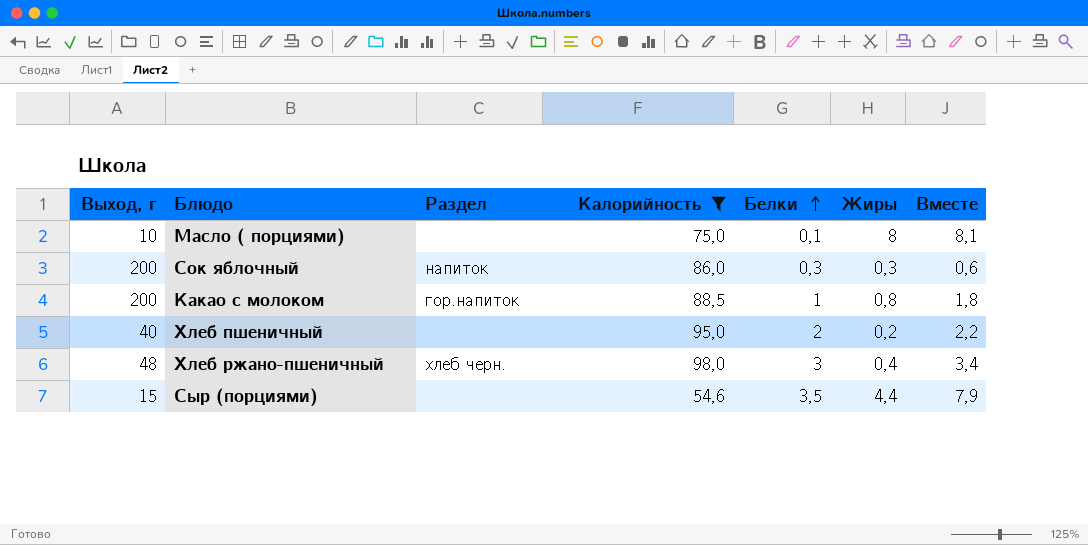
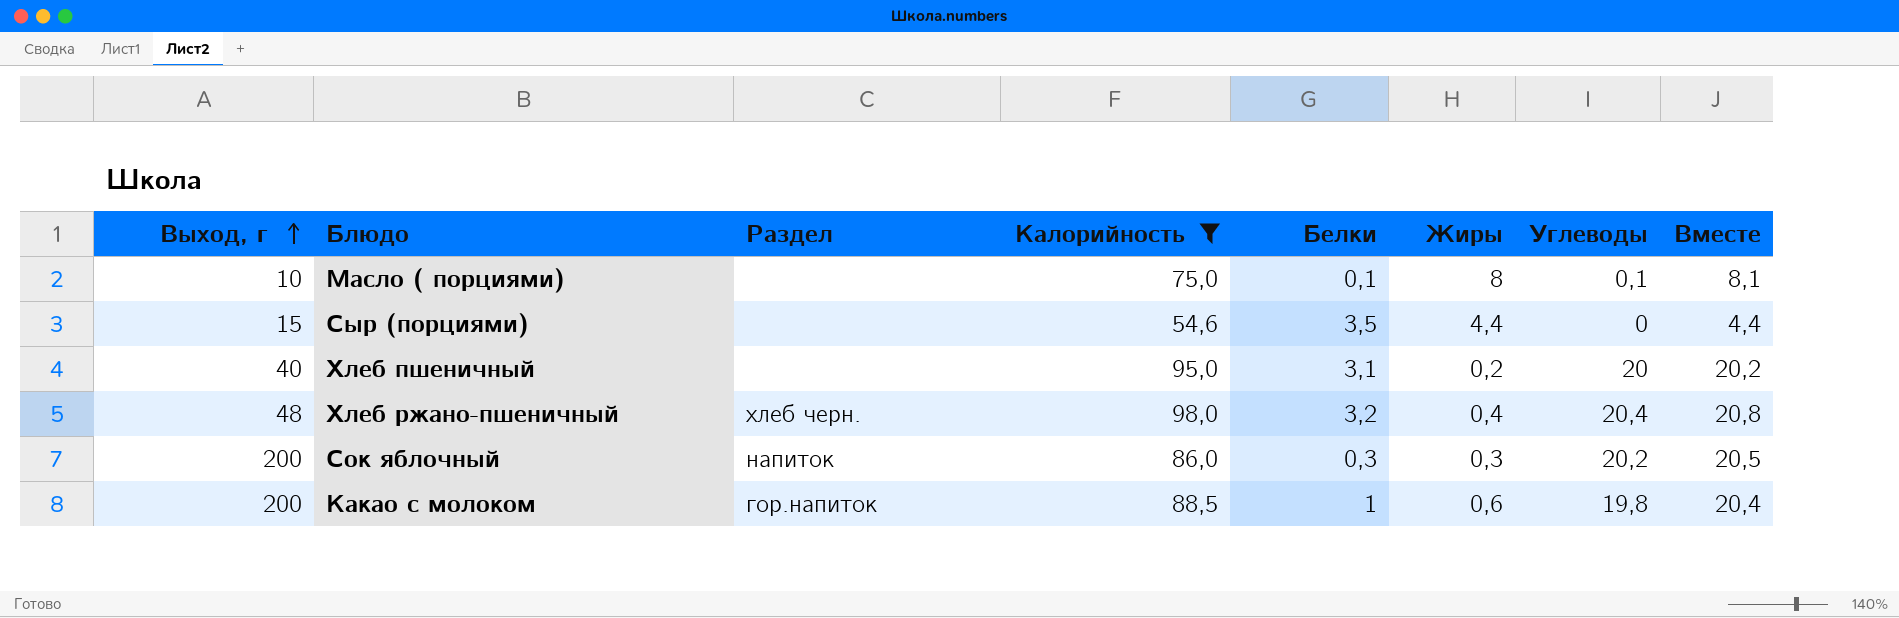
row order: Белки ascending -> Выход, г ascending
column Углеводы | position: none -> 7
column Вместе | formula: [Белки] + [Жиры] -> [Жиры] + [Углеводы]
Хлеб пшеничный | Белки: 2 -> 3,1
Хлеб ржано-пшеничный | Белки: 3 -> 3,2
Какао с молоком | Жиры: 0,8 -> 0,6

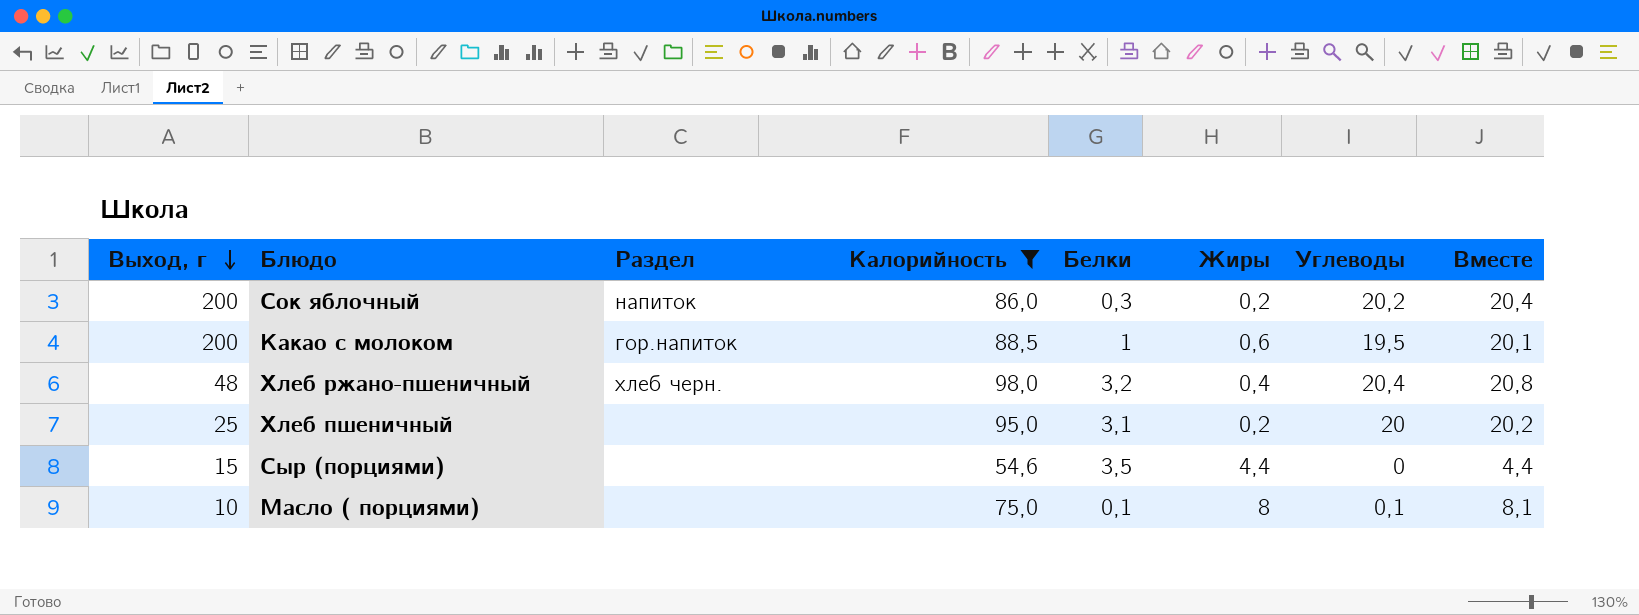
row order: Выход, г ascending -> Выход, г descending
Сок яблочный | Жиры: 0,3 -> 0,2
Сок яблочный | Вместе: 20,5 -> 20,4
Какао с молоком | Углеводы: 19,8 -> 19,5
Какао с молоком | Вместе: 20,4 -> 20,1
Хлеб пшеничный | Выход, г: 40 -> 25

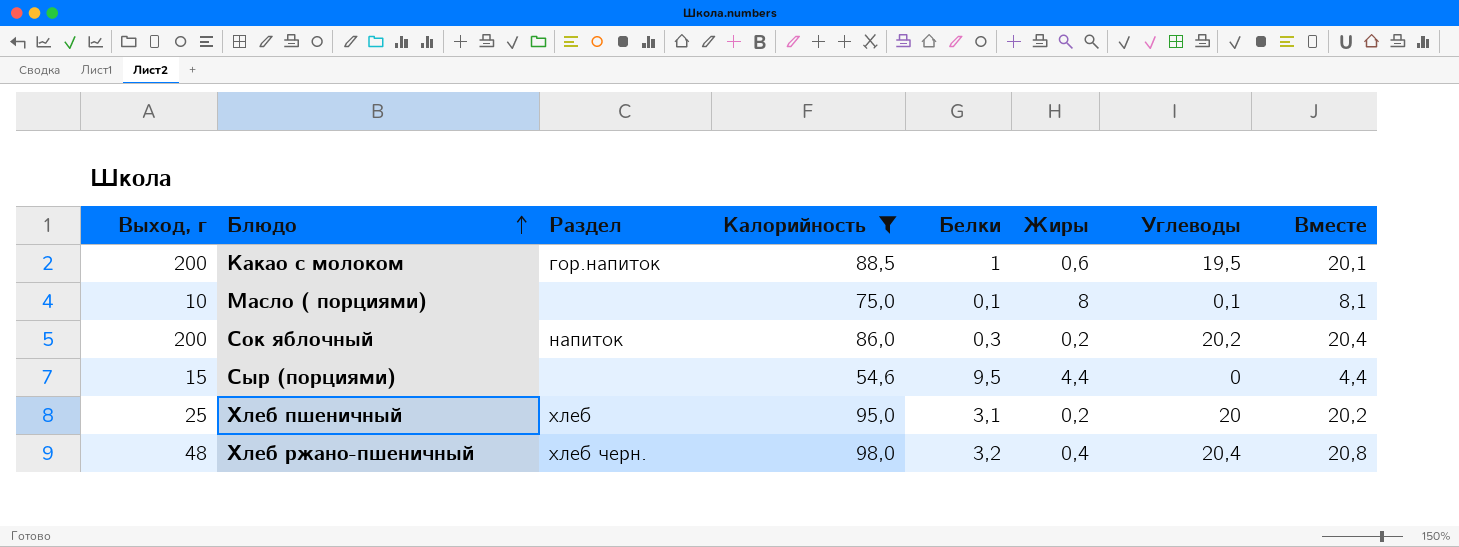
row order: Выход, г descending -> Блюдо ascending
Сыр (порциями) | Белки: 3,5 -> 9,5
Хлеб пшеничный | Раздел: none -> хлеб

